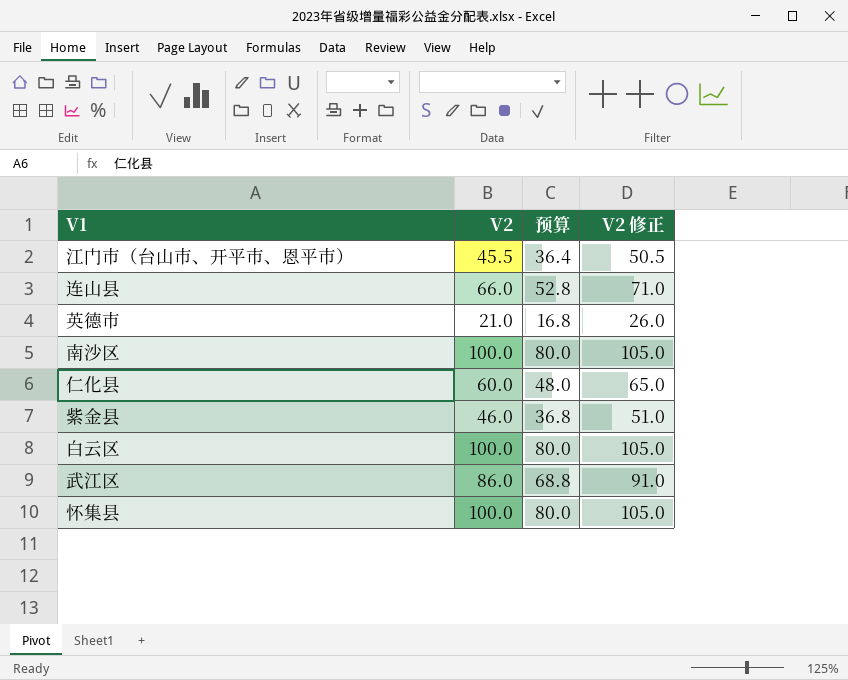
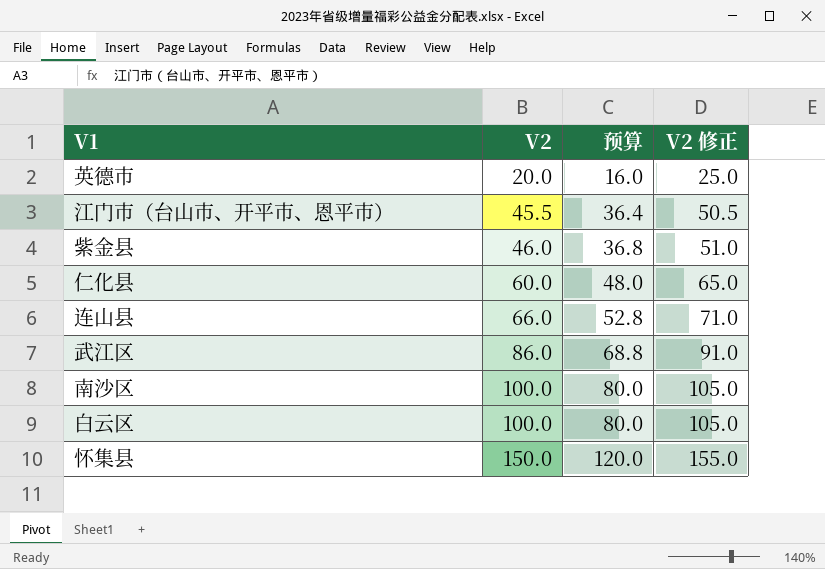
row order: none -> V2 ascending
英德市 | V2: 21.0 -> 20.0
英德市 | 预算: 16.8 -> 16.0
英德市 | V2 修正: 26.0 -> 25.0
怀集县 | V2: 100.0 -> 150.0
怀集县 | 预算: 80.0 -> 120.0
怀集县 | V2 修正: 105.0 -> 155.0

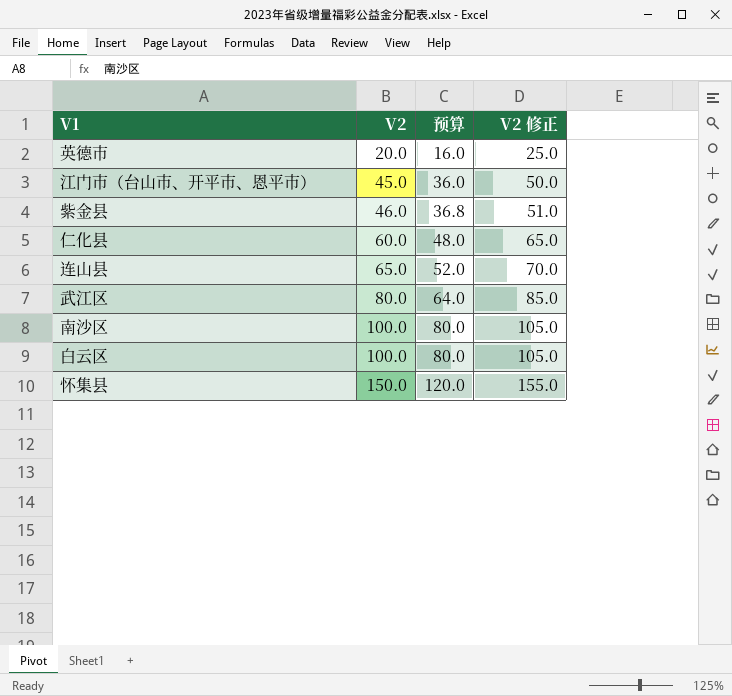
江门市（台山市、开平市、恩平市） | V2: 45.5 -> 45.0
江门市（台山市、开平市、恩平市） | 预算: 36.4 -> 36.0
江门市（台山市、开平市、恩平市） | V2 修正: 50.5 -> 50.0
连山县 | V2: 66.0 -> 65.0
连山县 | 预算: 52.8 -> 52.0
连山县 | V2 修正: 71.0 -> 70.0
武江区 | V2: 86.0 -> 80.0
武江区 | 预算: 68.8 -> 64.0
武江区 | V2 修正: 91.0 -> 85.0

